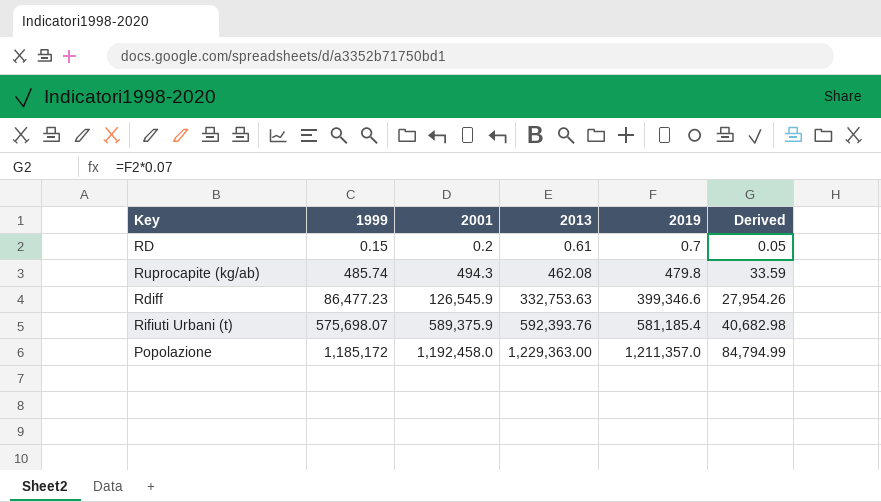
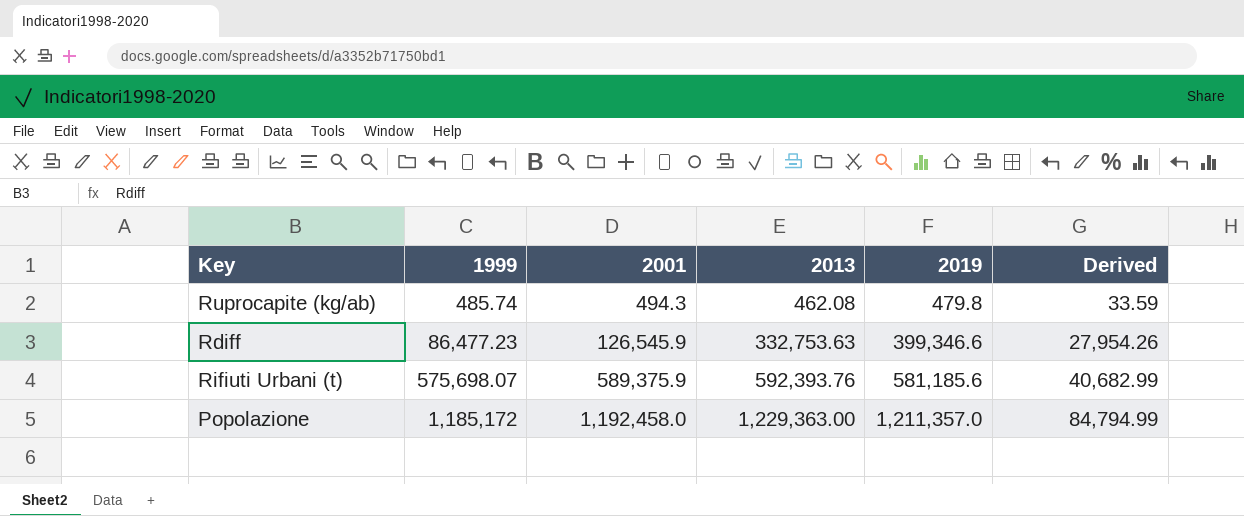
row RD: 0.15 | 0.2 | 0.61 | 0.7 | 0.05 -> none
Rifiuti Urbani (t) | 2019: 581,185.4 -> 581,185.6
Rifiuti Urbani (t) | Derived: 40,682.98 -> 40,682.99

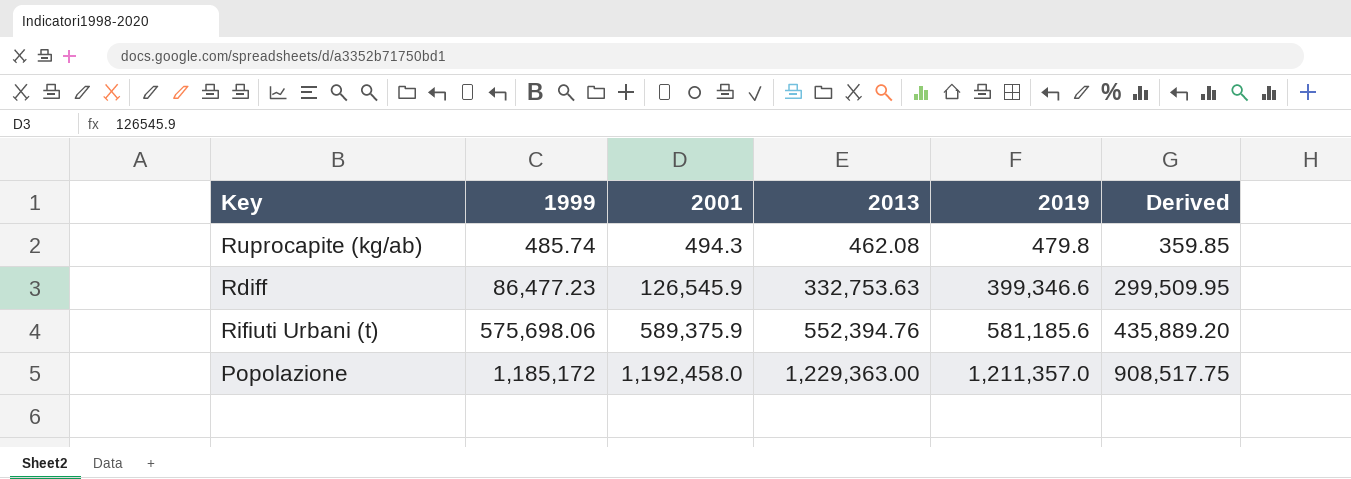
column Derived | formula: [2019] * 0.07 -> [2019] * 0.75
Rifiuti Urbani (t) | 1999: 575,698.07 -> 575,698.06
Rifiuti Urbani (t) | 2013: 592,393.76 -> 552,394.76

